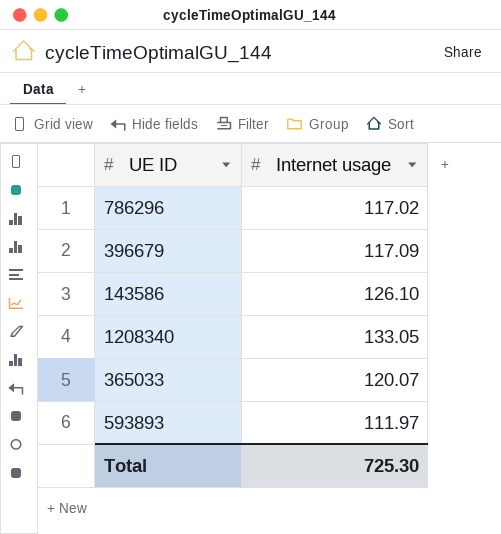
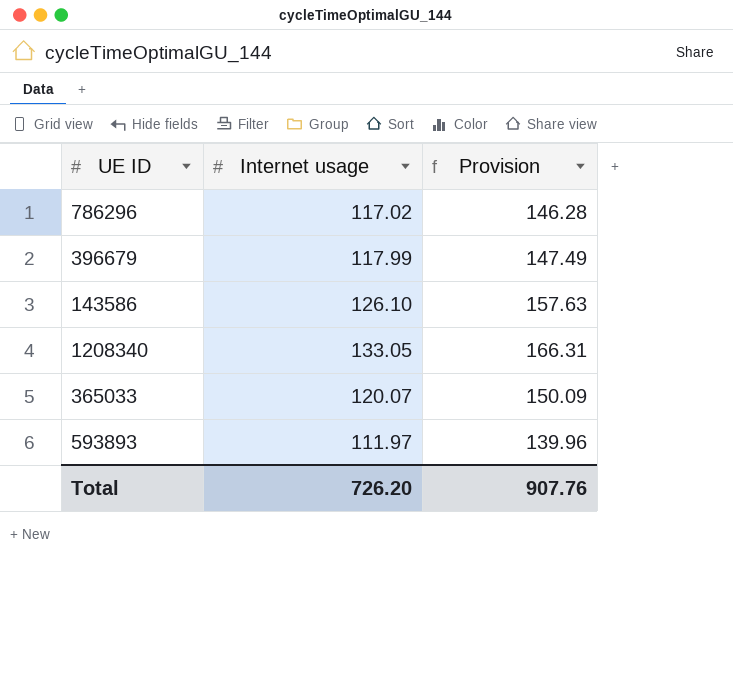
column Provision | formula: none -> [Internet usage] * 1.25
396679 | Internet usage: 117.09 -> 117.99
Total | Internet usage: 725.30 -> 726.20

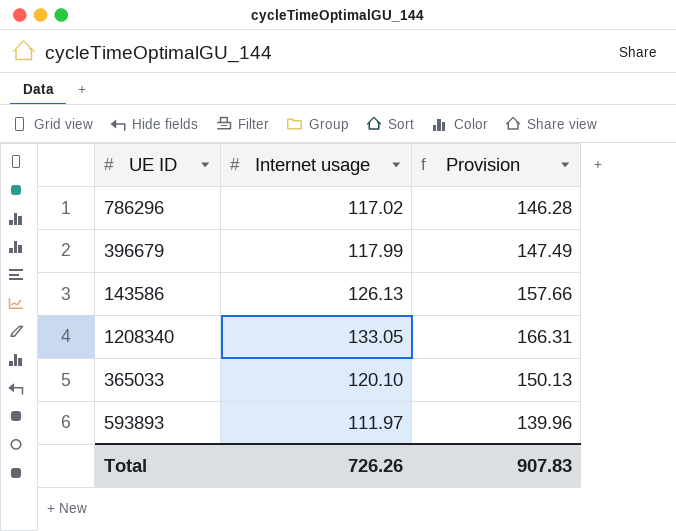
143586 | Internet usage: 126.10 -> 126.13
143586 | Provision: 157.63 -> 157.66
365033 | Internet usage: 120.07 -> 120.10
365033 | Provision: 150.09 -> 150.13
Total | Internet usage: 726.20 -> 726.26
Total | Provision: 907.76 -> 907.83

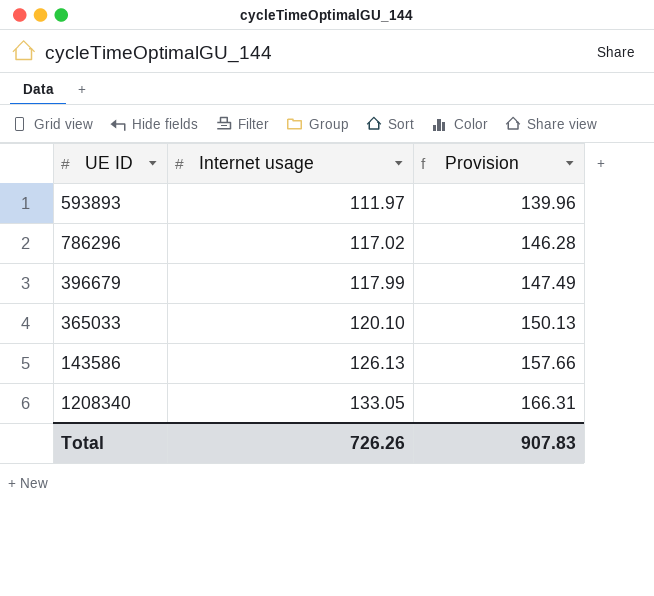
row order: none -> Internet usage ascending

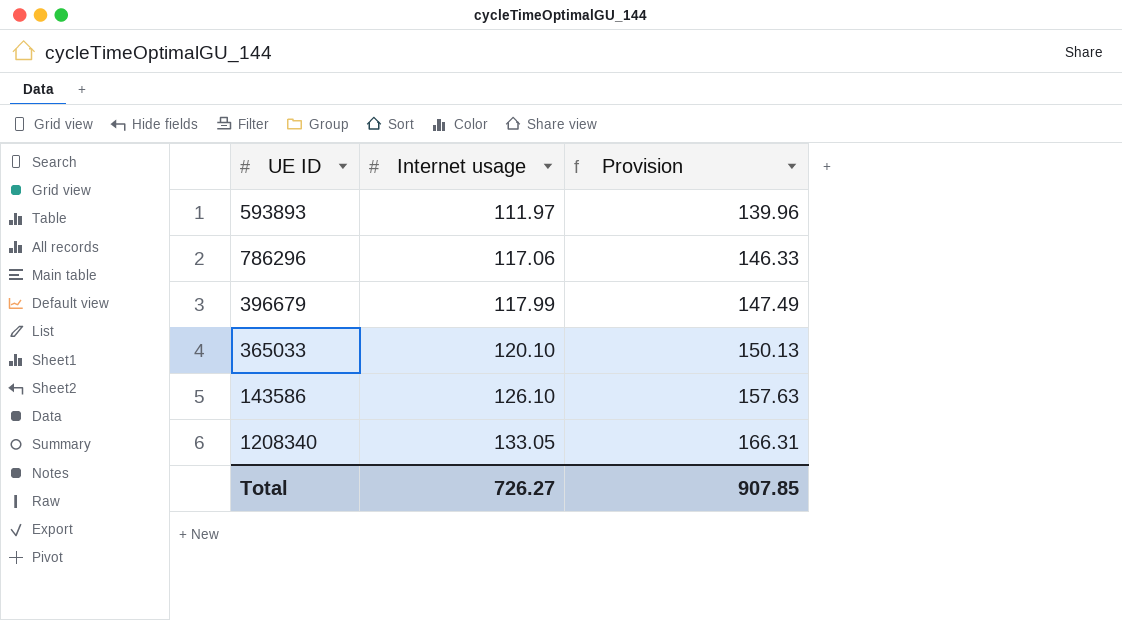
786296 | Internet usage: 117.02 -> 117.06
786296 | Provision: 146.28 -> 146.33
143586 | Internet usage: 126.13 -> 126.10
143586 | Provision: 157.66 -> 157.63
Total | Internet usage: 726.26 -> 726.27
Total | Provision: 907.83 -> 907.85

